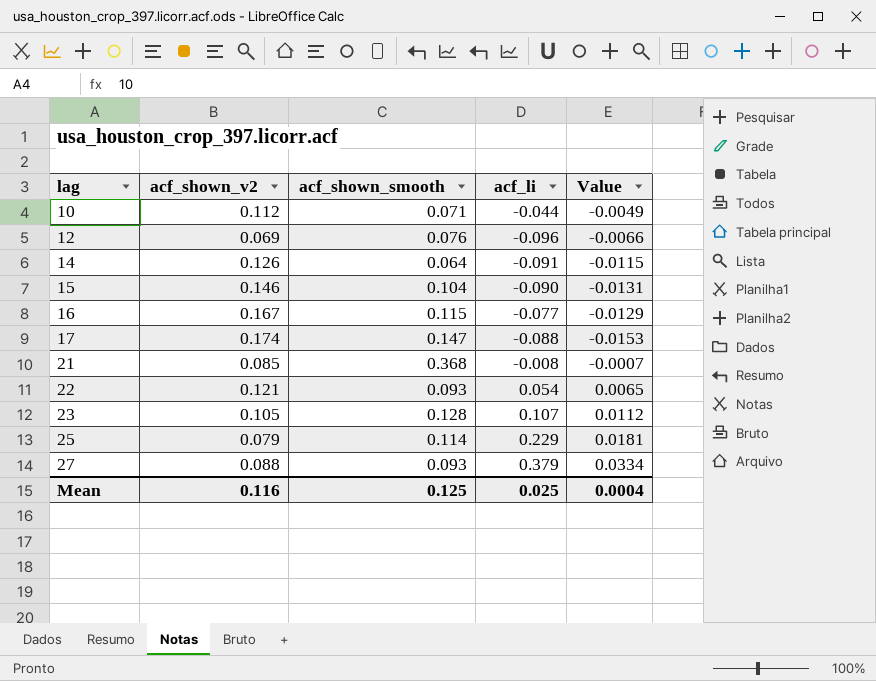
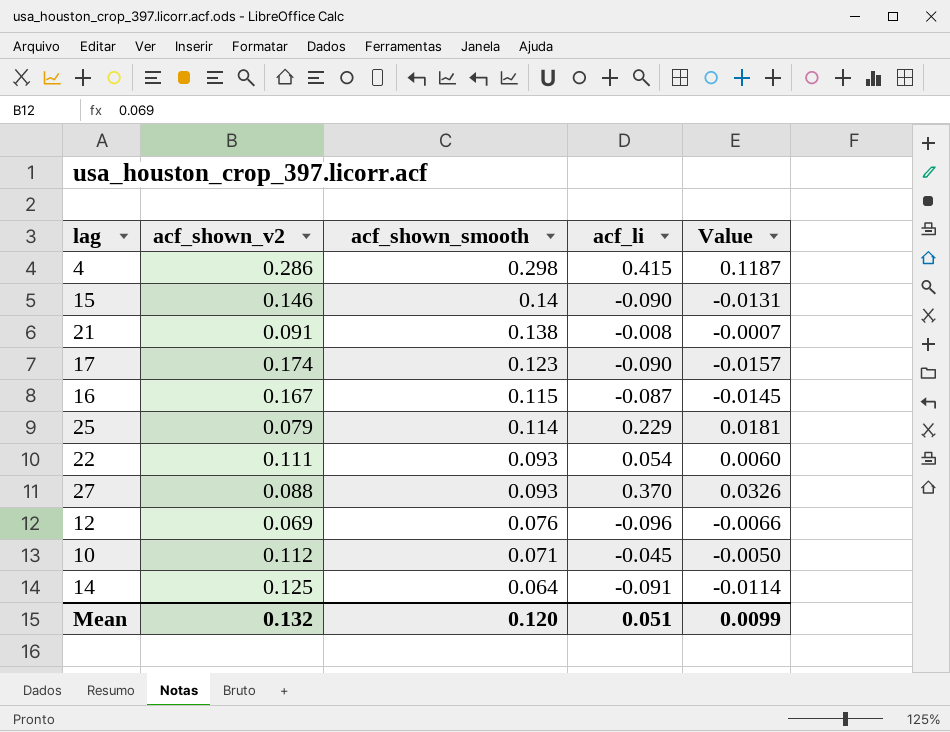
row order: lag ascending -> acf_shown_smooth descending
row 23: 0.105 | 0.128 | 0.107 | 0.0112 -> none
row 4: none -> 0.286 | 0.298 | 0.415 | 0.1187
15 | acf_shown_smooth: 0.104 -> 0.14
21 | acf_shown_v2: 0.085 -> 0.091
21 | acf_shown_smooth: 0.368 -> 0.138
17 | acf_shown_smooth: 0.147 -> 0.123
17 | acf_li: -0.088 -> -0.090
17 | Value: -0.0153 -> -0.0157
16 | acf_li: -0.077 -> -0.087
16 | Value: -0.0129 -> -0.0145
22 | acf_shown_v2: 0.121 -> 0.111
22 | Value: 0.0065 -> 0.0060
27 | acf_li: 0.379 -> 0.370
27 | Value: 0.0334 -> 0.0326
10 | acf_li: -0.044 -> -0.045
10 | Value: -0.0049 -> -0.0050
14 | acf_shown_v2: 0.126 -> 0.125
14 | Value: -0.0115 -> -0.0114
Mean | acf_shown_v2: 0.116 -> 0.132
Mean | acf_shown_smooth: 0.125 -> 0.120
Mean | acf_li: 0.025 -> 0.051
Mean | Value: 0.0004 -> 0.0099

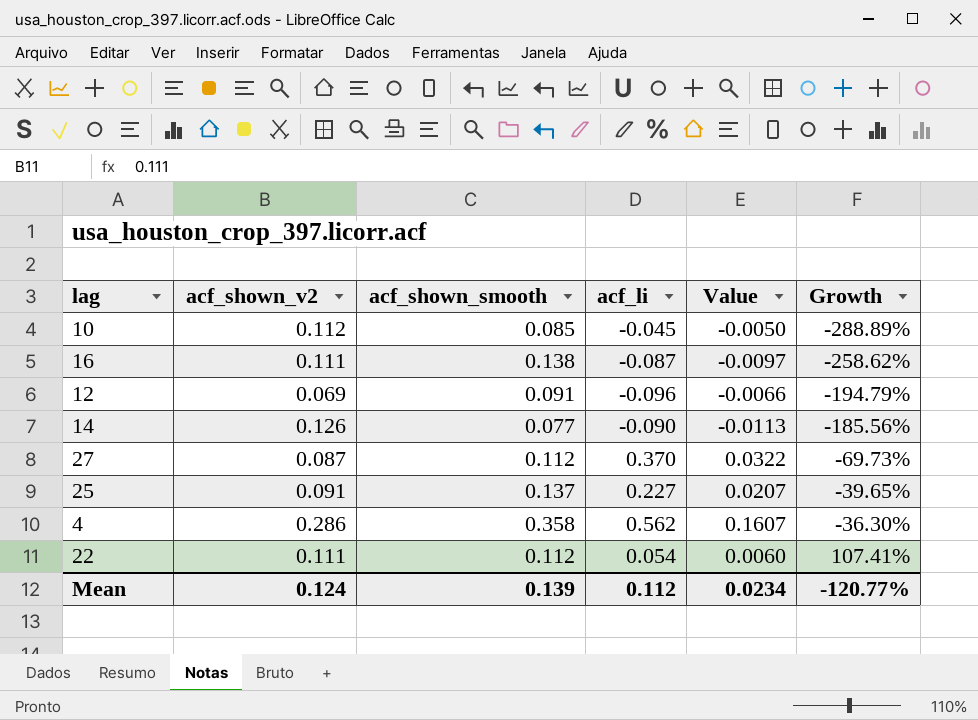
row order: acf_shown_smooth descending -> Growth ascending
column Growth | formula: none -> ([acf_shown_smooth] - [acf_li]) / [acf_li]
row 15: 0.146 | 0.14 | -0.090 | -0.0131 -> none
row 21: 0.091 | 0.138 | -0.008 | -0.0007 -> none
row 17: 0.174 | 0.123 | -0.090 | -0.0157 -> none
10 | acf_shown_smooth: 0.071 -> 0.085
16 | acf_shown_v2: 0.167 -> 0.111
16 | acf_shown_smooth: 0.115 -> 0.138
16 | Value: -0.0145 -> -0.0097
12 | acf_shown_smooth: 0.076 -> 0.091
14 | acf_shown_v2: 0.125 -> 0.126
14 | acf_shown_smooth: 0.064 -> 0.077
14 | acf_li: -0.091 -> -0.090
14 | Value: -0.0114 -> -0.0113
27 | acf_shown_v2: 0.088 -> 0.087
27 | acf_shown_smooth: 0.093 -> 0.112
27 | Value: 0.0326 -> 0.0322
25 | acf_shown_v2: 0.079 -> 0.091
25 | acf_shown_smooth: 0.114 -> 0.137
25 | acf_li: 0.229 -> 0.227
25 | Value: 0.0181 -> 0.0207
4 | acf_shown_smooth: 0.298 -> 0.358
4 | acf_li: 0.415 -> 0.562
4 | Value: 0.1187 -> 0.1607
22 | acf_shown_smooth: 0.093 -> 0.112
Mean | acf_shown_v2: 0.132 -> 0.124
Mean | acf_shown_smooth: 0.120 -> 0.139
Mean | acf_li: 0.051 -> 0.112
Mean | Value: 0.0099 -> 0.0234

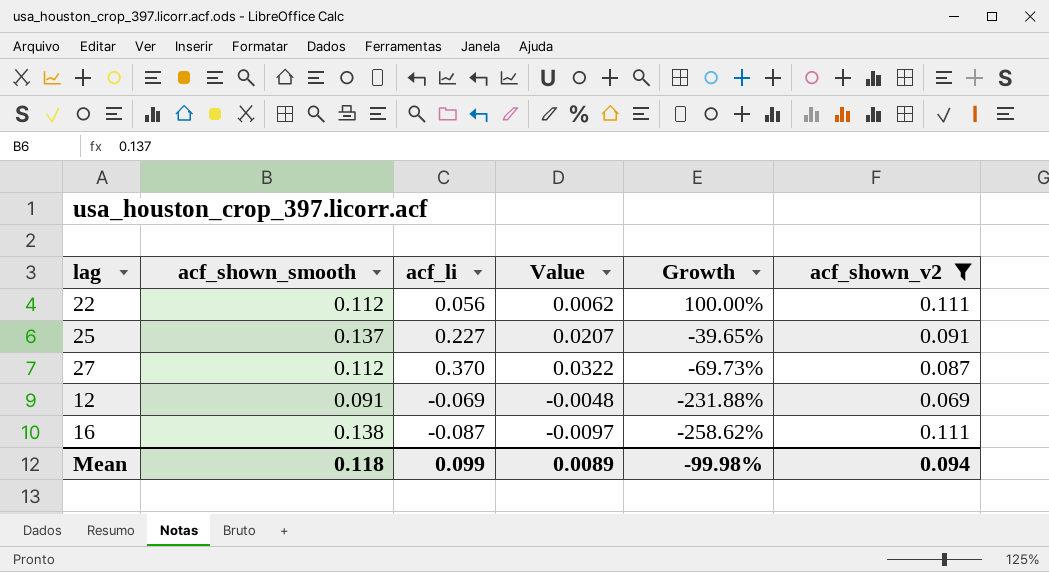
filter: none -> acf_shown_v2 <= 0.111
row order: Growth ascending -> Growth descending
column acf_shown_v2 | position: 2 -> 6
22 | acf_li: 0.054 -> 0.056
22 | Value: 0.0060 -> 0.0062
22 | Growth: 107.41% -> 100.00%
12 | acf_li: -0.096 -> -0.069
12 | Value: -0.0066 -> -0.0048
12 | Growth: -194.79% -> -231.88%
Mean | acf_shown_smooth: 0.139 -> 0.118
Mean | acf_li: 0.112 -> 0.099
Mean | Value: 0.0234 -> 0.0089
Mean | Growth: -120.77% -> -99.98%
Mean | acf_shown_v2: 0.124 -> 0.094

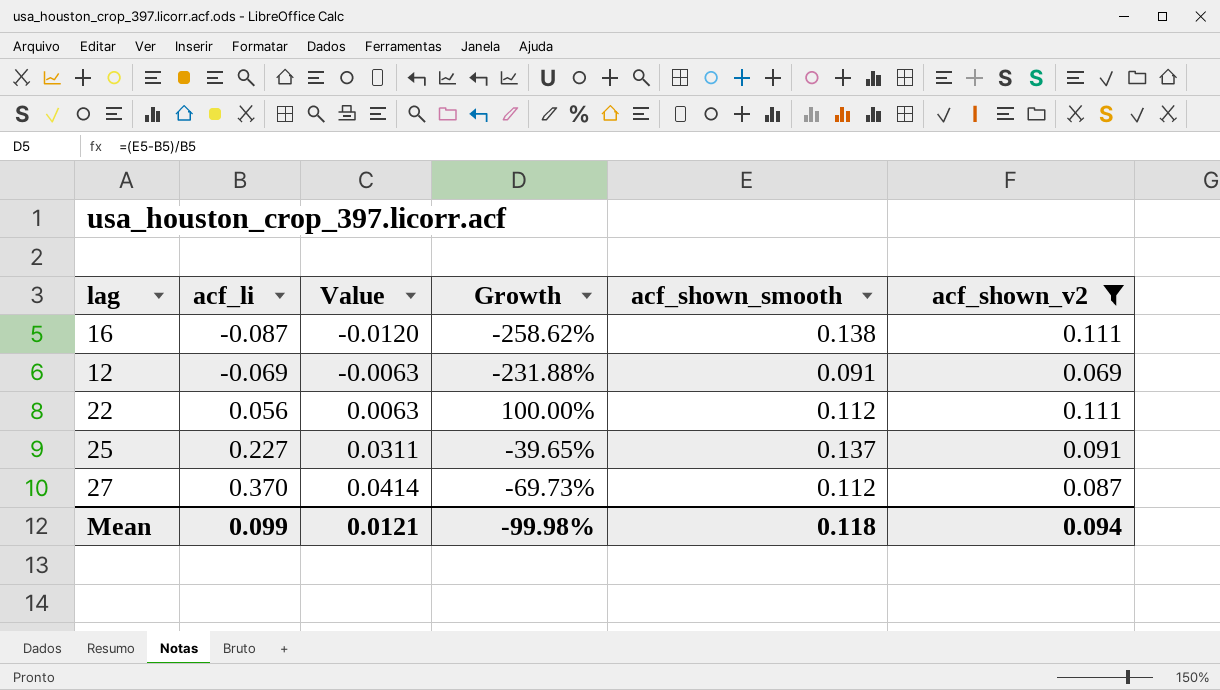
row order: Growth descending -> acf_li ascending
column Value | formula: [acf_li] * [acf_shown_v2] -> [acf_li] * [acf_shown_smooth]
column acf_shown_smooth | position: 2 -> 5
Mean | Value: 0.0089 -> 0.0121

